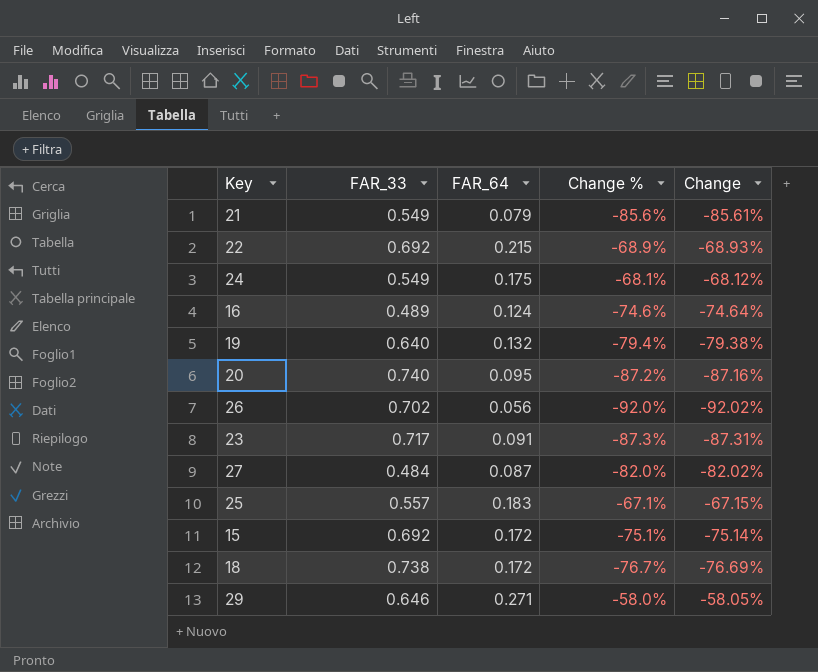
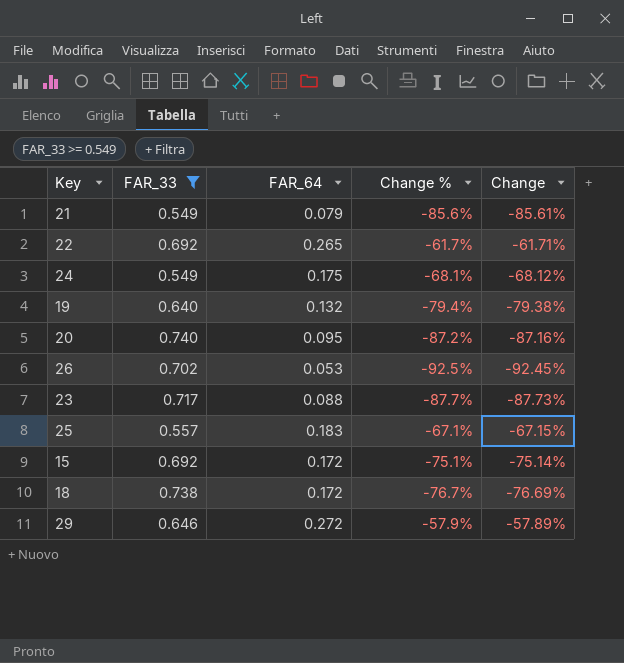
filter: none -> FAR_33 >= 0.549
22 | FAR_64: 0.215 -> 0.265
22 | Change %: -68.9% -> -61.7%
22 | Change: -68.93% -> -61.71%
26 | FAR_64: 0.056 -> 0.053
26 | Change %: -92.0% -> -92.5%
26 | Change: -92.02% -> -92.45%
23 | FAR_64: 0.091 -> 0.088
23 | Change %: -87.3% -> -87.7%
23 | Change: -87.31% -> -87.73%
29 | FAR_64: 0.271 -> 0.272
29 | Change %: -58.0% -> -57.9%
29 | Change: -58.05% -> -57.89%

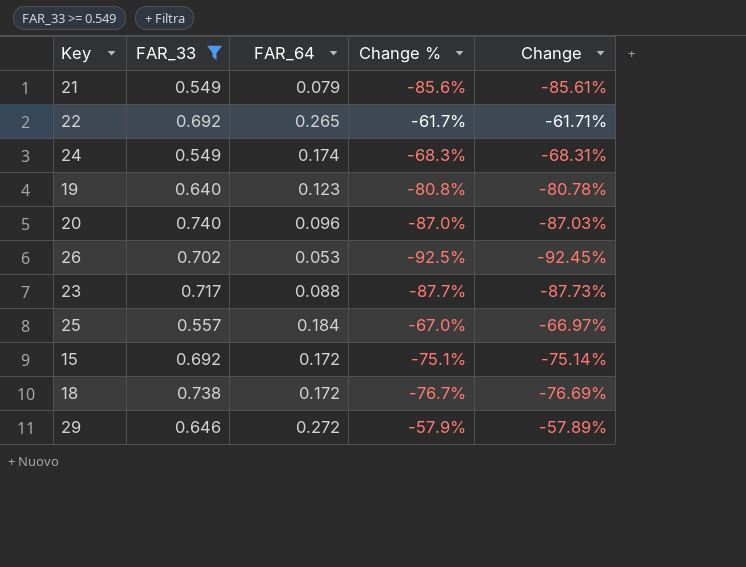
24 | FAR_64: 0.175 -> 0.174
24 | Change %: -68.1% -> -68.3%
24 | Change: -68.12% -> -68.31%
19 | FAR_64: 0.132 -> 0.123
19 | Change %: -79.4% -> -80.8%
19 | Change: -79.38% -> -80.78%
20 | FAR_64: 0.095 -> 0.096
20 | Change %: -87.2% -> -87.0%
20 | Change: -87.16% -> -87.03%
25 | FAR_64: 0.183 -> 0.184
25 | Change %: -67.1% -> -67.0%
25 | Change: -67.15% -> -66.97%

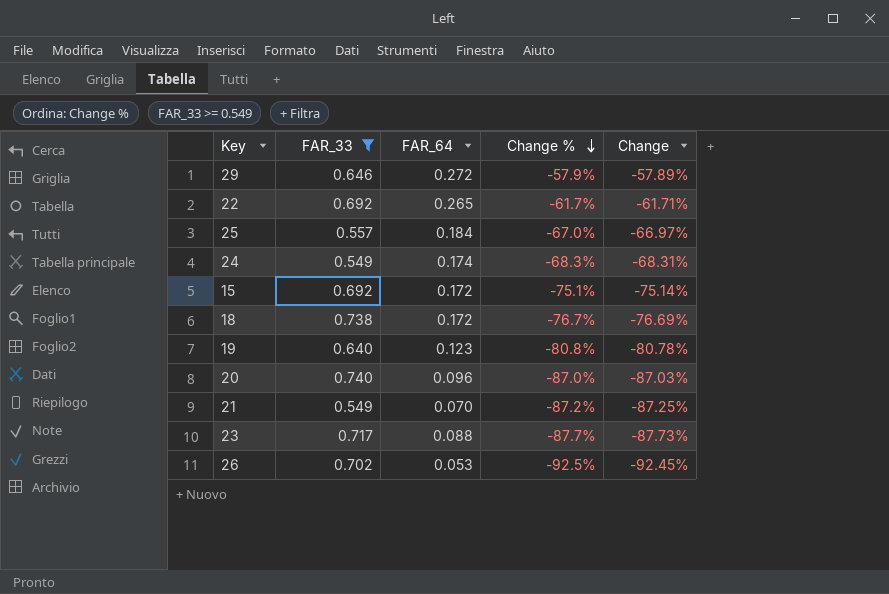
row order: none -> Change % descending
21 | FAR_64: 0.079 -> 0.070
21 | Change %: -85.6% -> -87.2%
21 | Change: -85.61% -> -87.25%

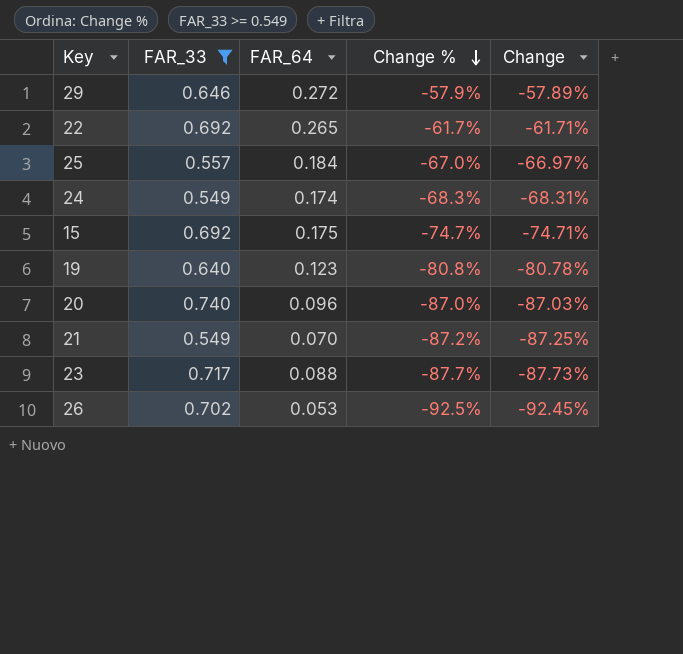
row 18: 0.738 | 0.172 | -76.7% | -76.69% -> none
15 | FAR_64: 0.172 -> 0.175
15 | Change %: -75.1% -> -74.7%
15 | Change: -75.14% -> -74.71%

